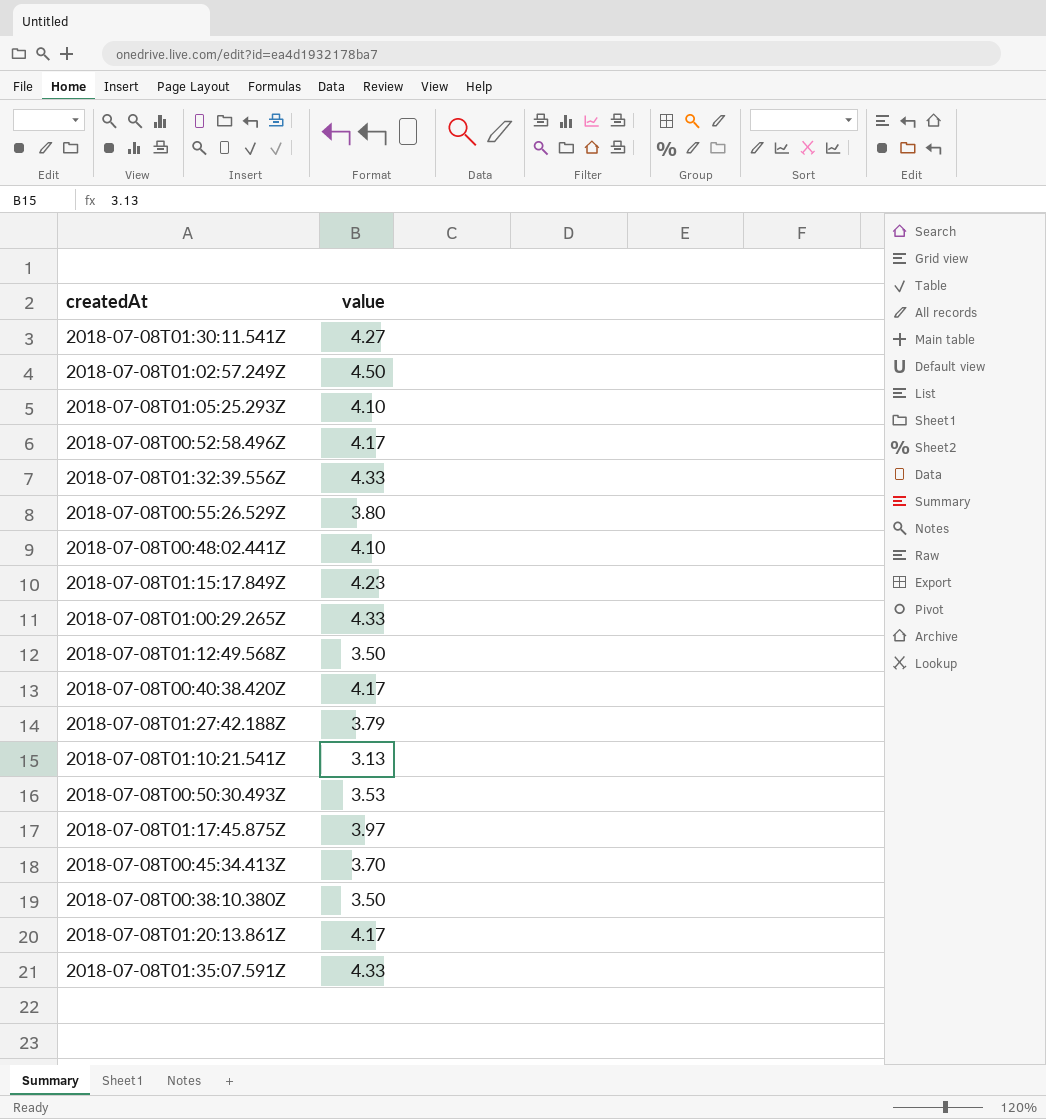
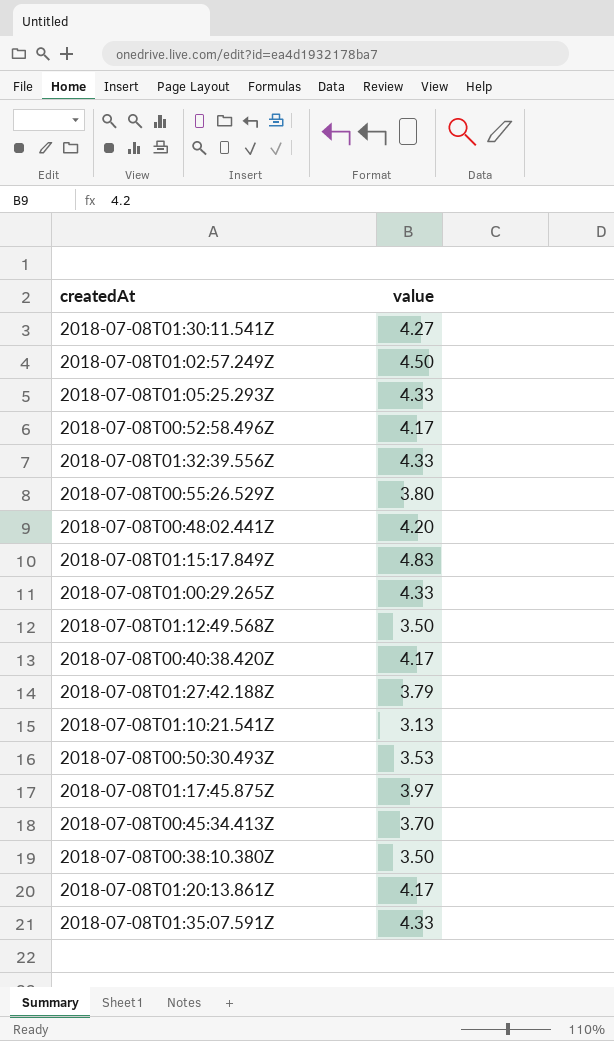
2018-07-08T01:05:25.293Z | value: 4.10 -> 4.33
2018-07-08T00:48:02.441Z | value: 4.10 -> 4.20
2018-07-08T01:15:17.849Z | value: 4.23 -> 4.83

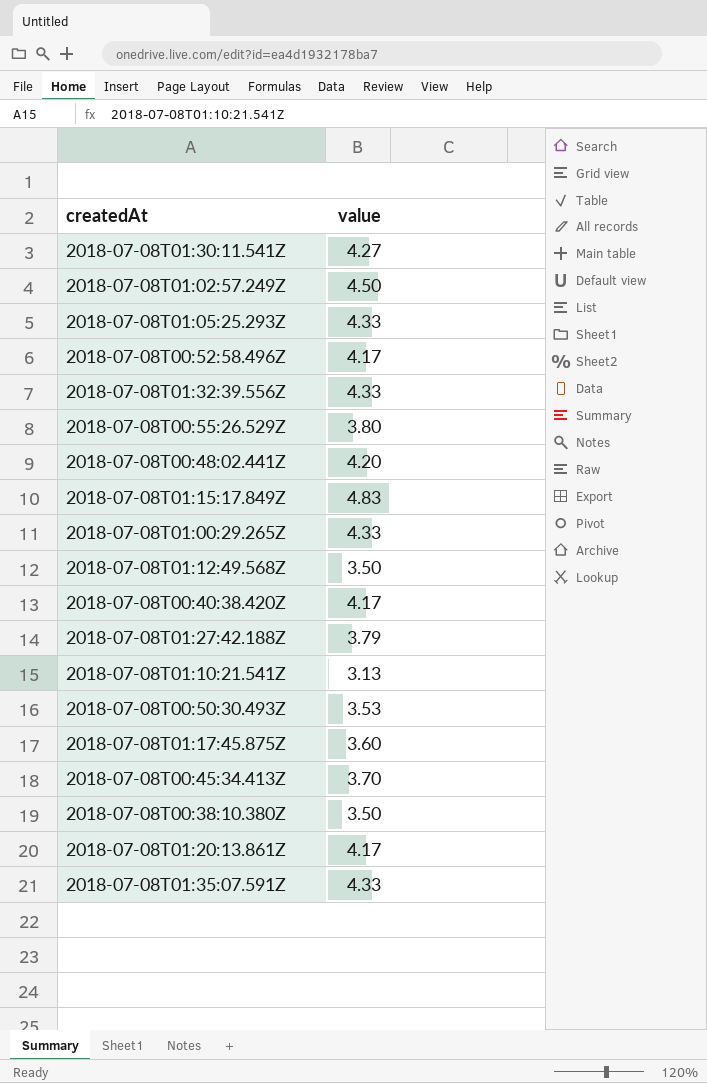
2018-07-08T01:17:45.875Z | value: 3.97 -> 3.60

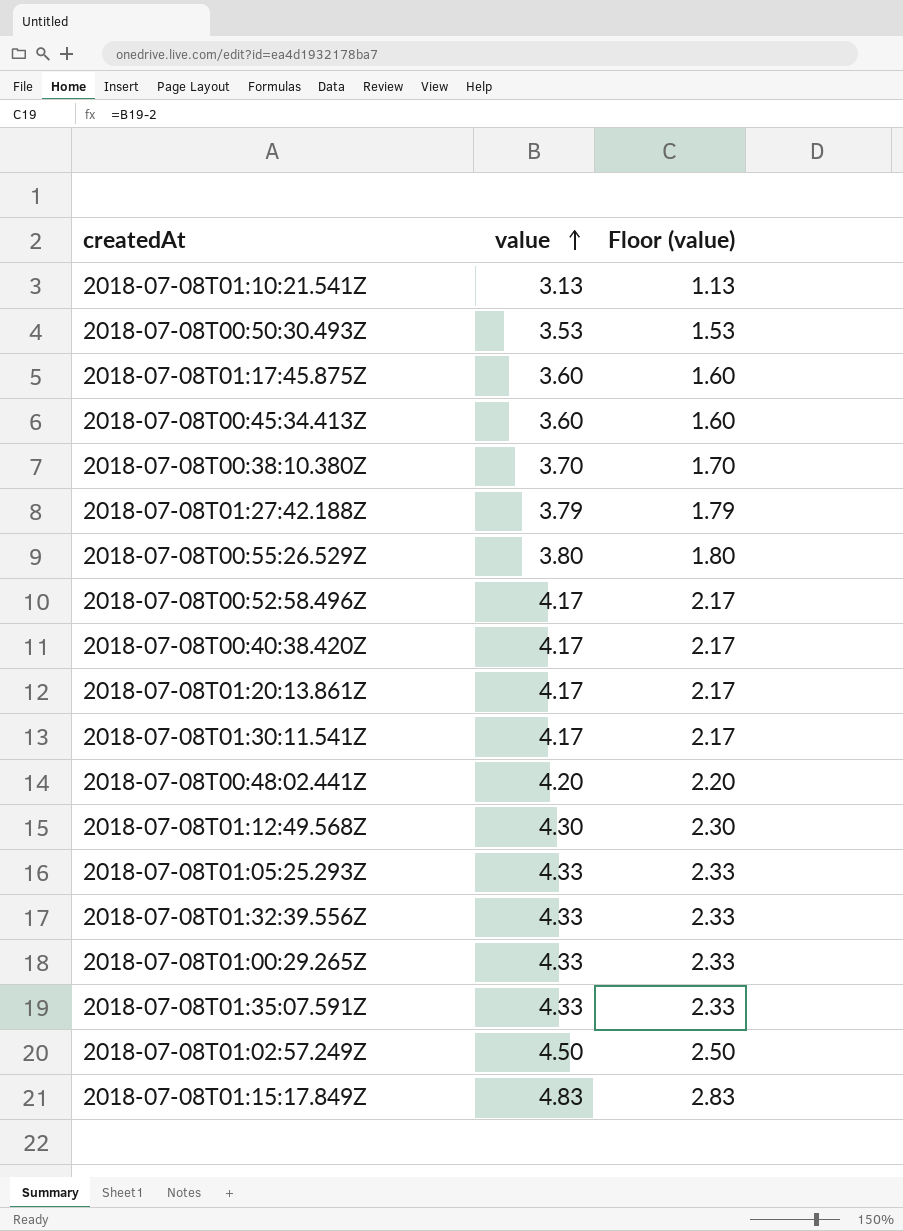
row order: none -> value ascending
column Floor (value) | formula: none -> [value] - 2
2018-07-08T00:45:34.413Z | value: 3.70 -> 3.60
2018-07-08T00:38:10.380Z | value: 3.50 -> 3.70
2018-07-08T01:30:11.541Z | value: 4.27 -> 4.17
2018-07-08T01:12:49.568Z | value: 3.50 -> 4.30

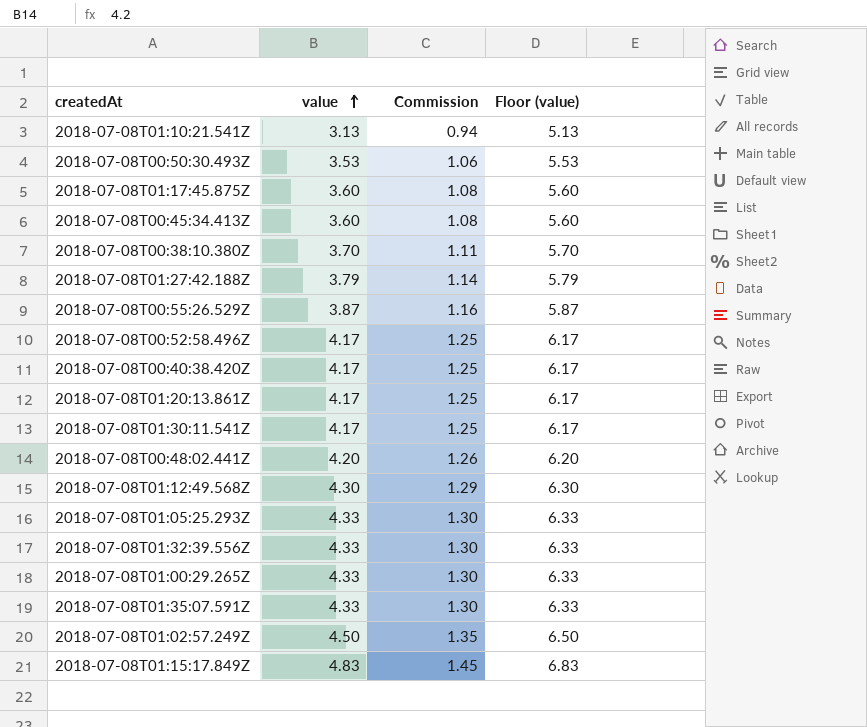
column Commission | formula: none -> [value] * 0.3
column Floor (value) | formula: [value] - 2 -> [value] + 2
2018-07-08T00:55:26.529Z | value: 3.80 -> 3.87

